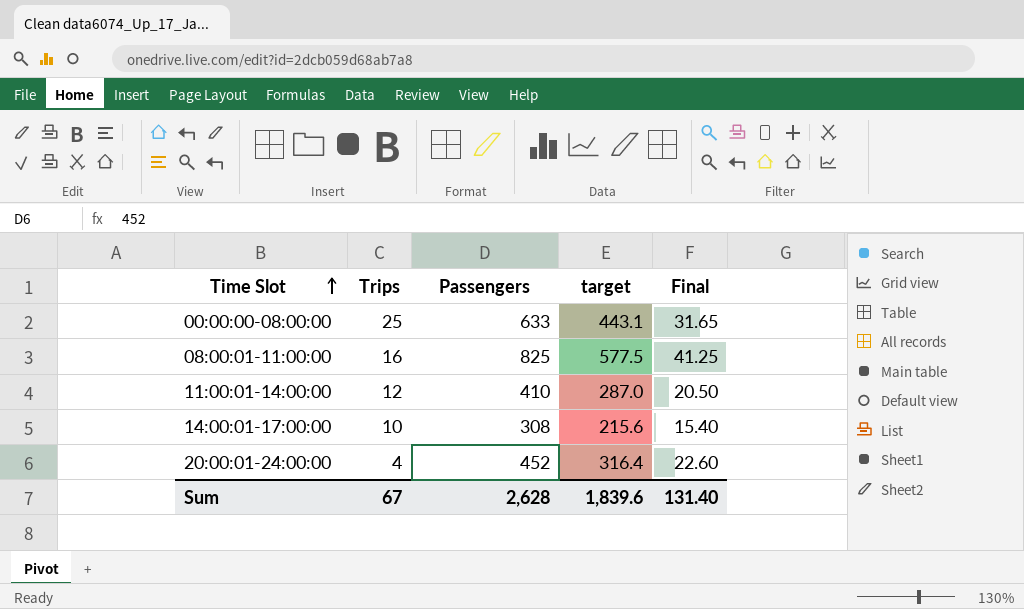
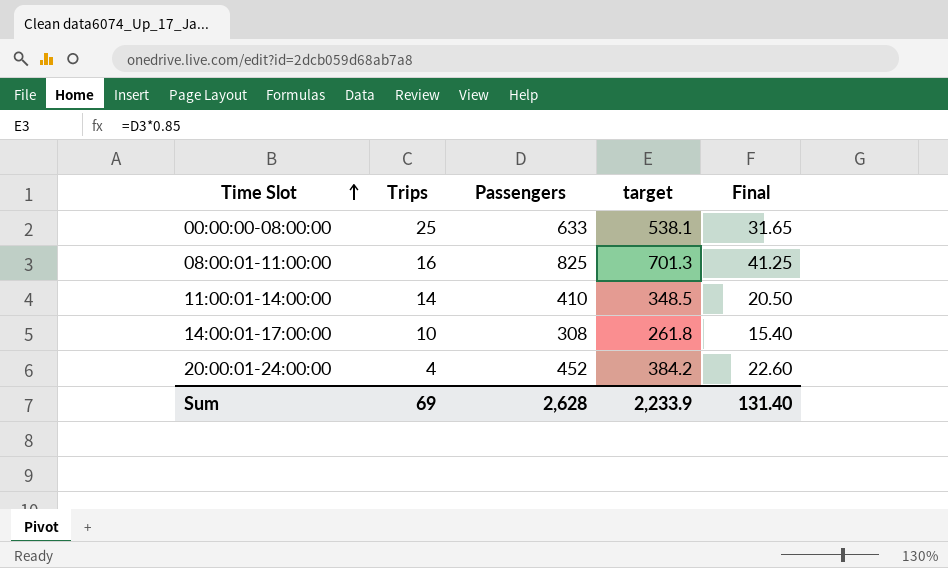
column target | formula: [Passengers] * 0.7 -> [Passengers] * 0.85
11:00:01-14:00:00 | Trips: 12 -> 14
Sum | Trips: 67 -> 69
Sum | target: 1,839.6 -> 2,233.9

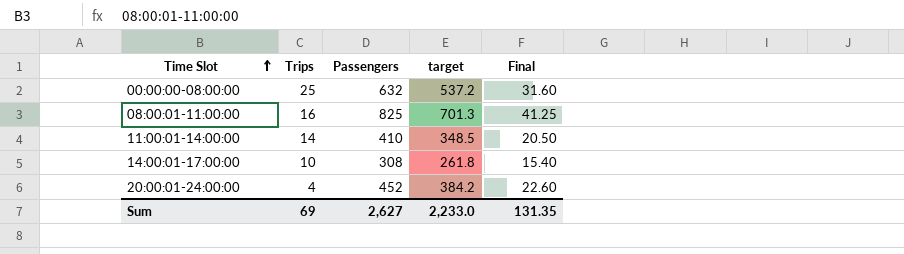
00:00:00-08:00:00 | Passengers: 633 -> 632
00:00:00-08:00:00 | target: 538.1 -> 537.2
00:00:00-08:00:00 | Final: 31.65 -> 31.60
Sum | Passengers: 2,628 -> 2,627
Sum | target: 2,233.9 -> 2,233.0
Sum | Final: 131.40 -> 131.35

